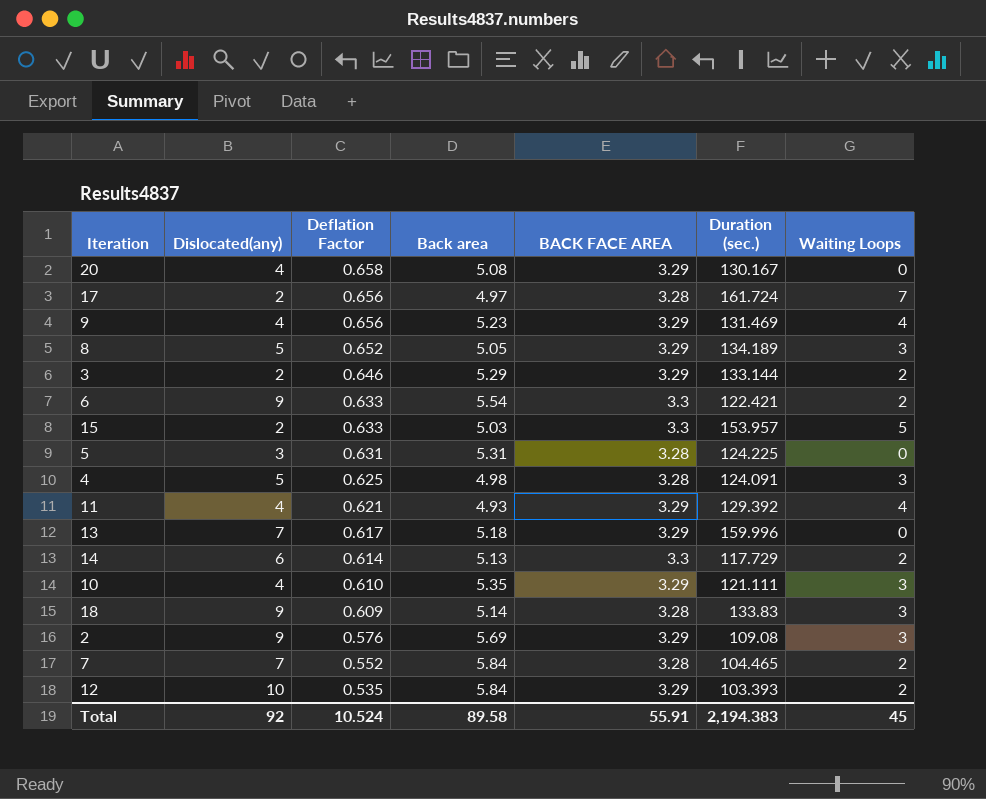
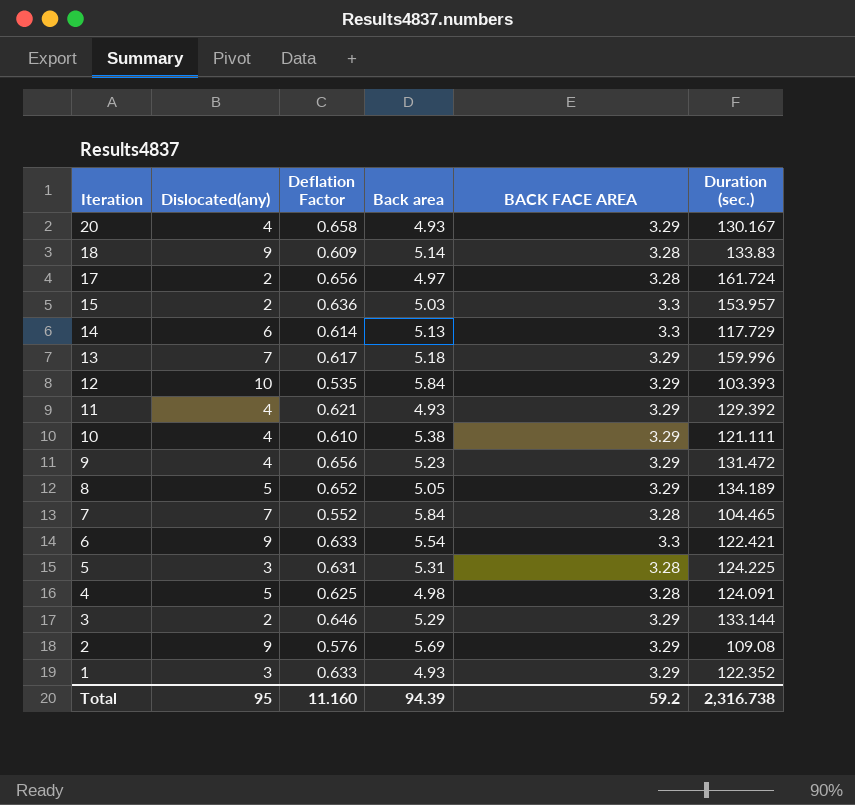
row order: Deflation Factor descending -> Iteration descending
column Waiting Loops | position: 7 -> none
20 | Back area: 5.08 -> 4.93
15 | Deflation Factor: 0.633 -> 0.636
10 | Back area: 5.35 -> 5.38
9 | Duration (sec.): 131.469 -> 131.472
row 1: none -> 3 | 0.633 | 4.93 | 3.29 | 122.352
Total | Dislocated(any): 92 -> 95
Total | Deflation Factor: 10.524 -> 11.160
Total | Back area: 89.58 -> 94.39
Total | BACK FACE AREA: 55.91 -> 59.2
Total | Duration (sec.): 2,194.383 -> 2,316.738

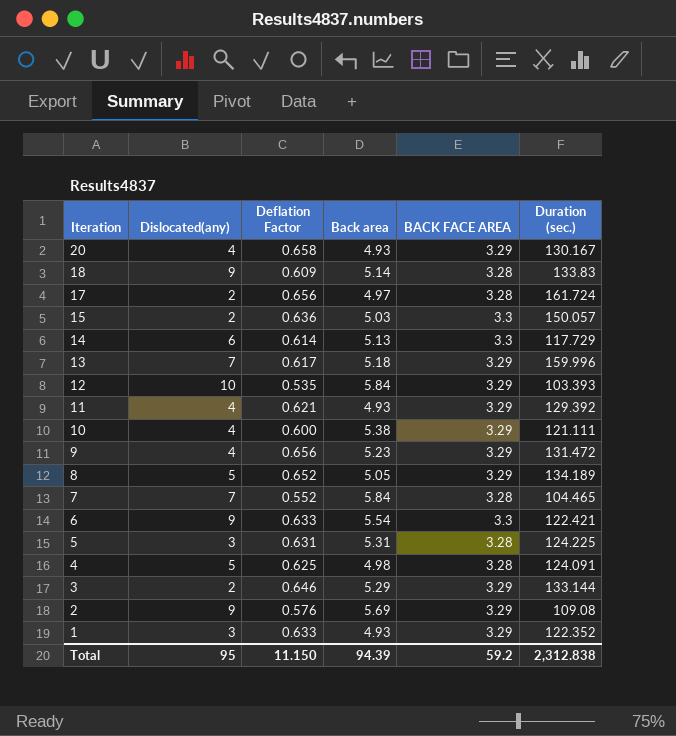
15 | Duration (sec.): 153.957 -> 150.057
10 | Deflation Factor: 0.610 -> 0.600
Total | Deflation Factor: 11.160 -> 11.150
Total | Duration (sec.): 2,316.738 -> 2,312.838

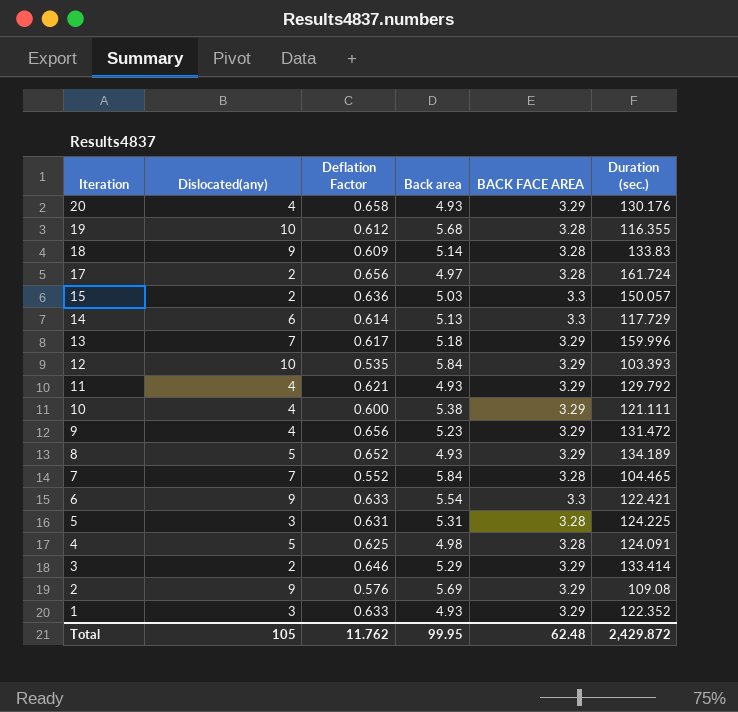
20 | Duration (sec.): 130.167 -> 130.176
row 19: none -> 10 | 0.612 | 5.68 | 3.28 | 116.355
11 | Duration (sec.): 129.392 -> 129.792
8 | Back area: 5.05 -> 4.93
3 | Duration (sec.): 133.144 -> 133.414
Total | Dislocated(any): 95 -> 105
Total | Deflation Factor: 11.150 -> 11.762
Total | Back area: 94.39 -> 99.95
Total | BACK FACE AREA: 59.2 -> 62.48
Total | Duration (sec.): 2,312.838 -> 2,429.872

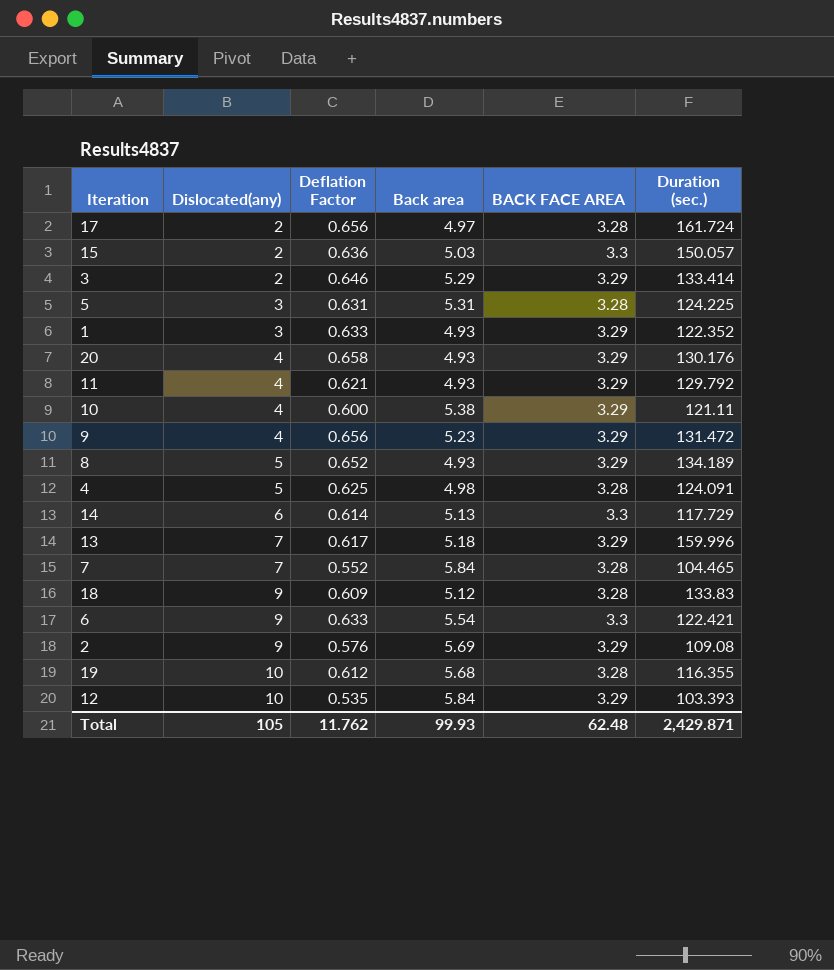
row order: Iteration descending -> Dislocated(any) ascending
10 | Duration (sec.): 121.111 -> 121.11
18 | Back area: 5.14 -> 5.12
Total | Back area: 99.95 -> 99.93
Total | Duration (sec.): 2,429.872 -> 2,429.871

